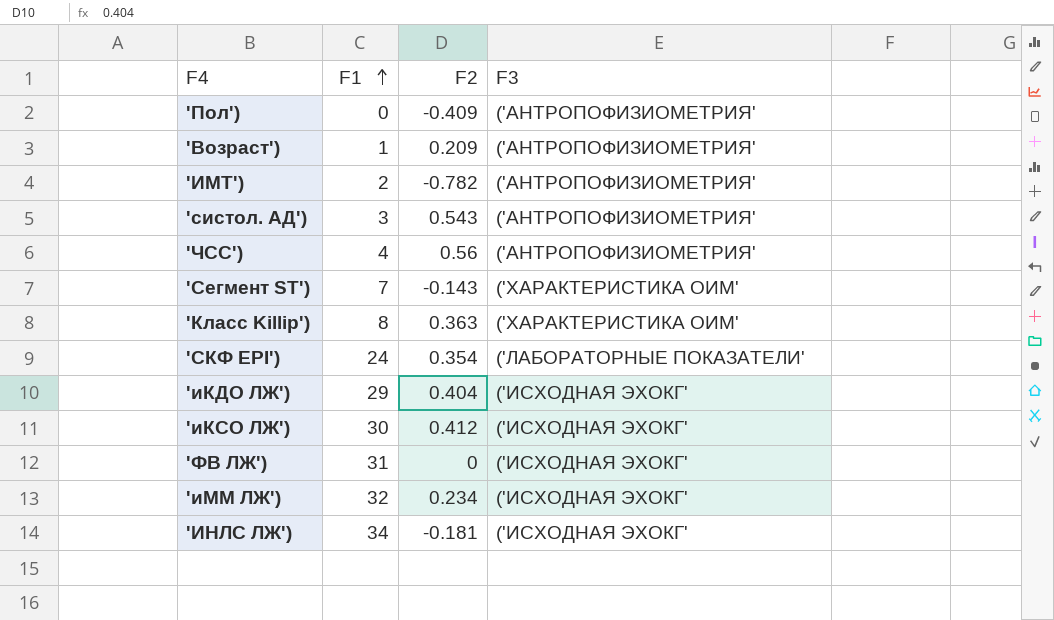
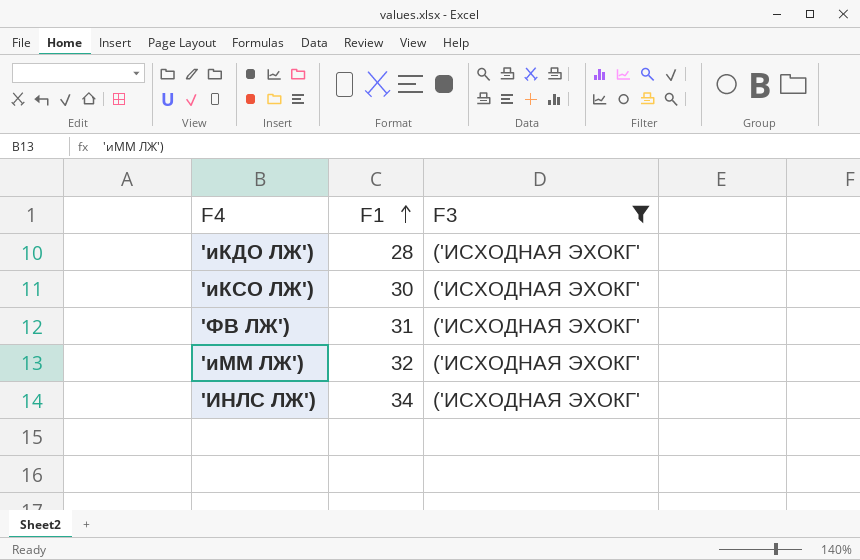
filter: none -> F3 = ('ИСХОДНАЯ ЭХОКГ'
column F2 | position: 3 -> none
'иКДО ЛЖ') | F1: 29 -> 28

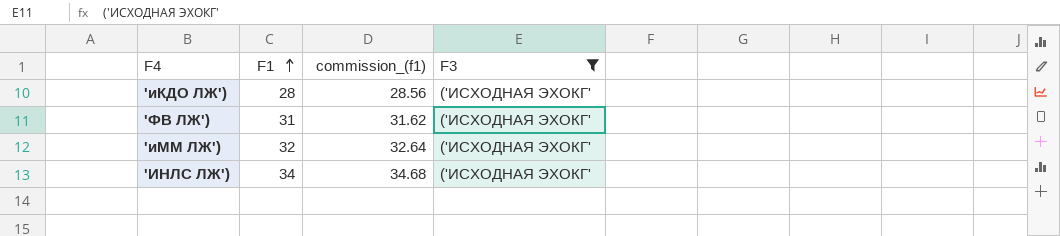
column commission_(f1) | formula: none -> [F1] * 1.02
row 'иКСО ЛЖ'): 30 | ('ИСХОДНАЯ ЭХОКГ' -> none

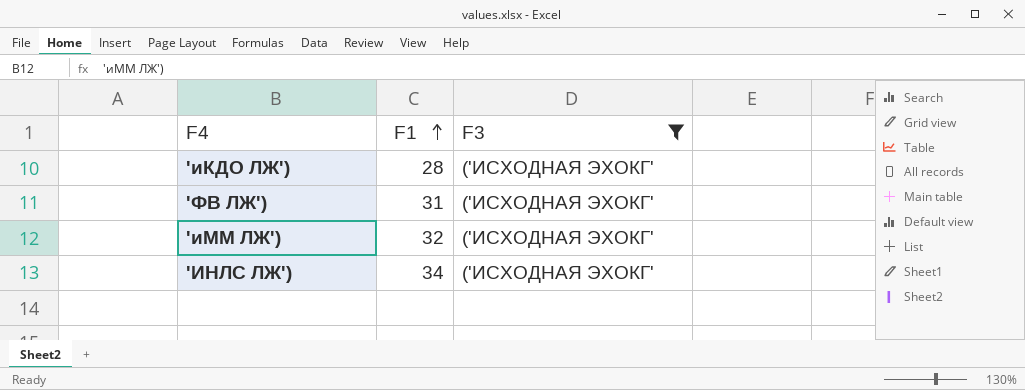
column commission_(f1) | formula: [F1] * 1.02 -> none

